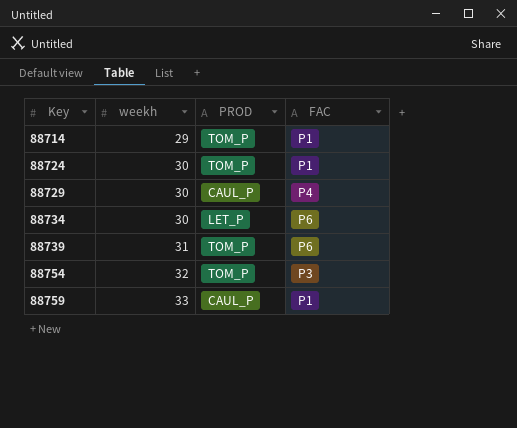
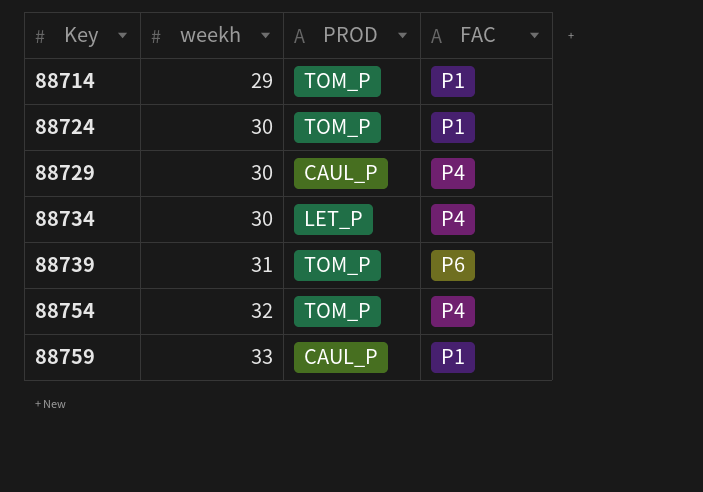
88734 | FAC: P6 -> P4
88754 | FAC: P3 -> P4

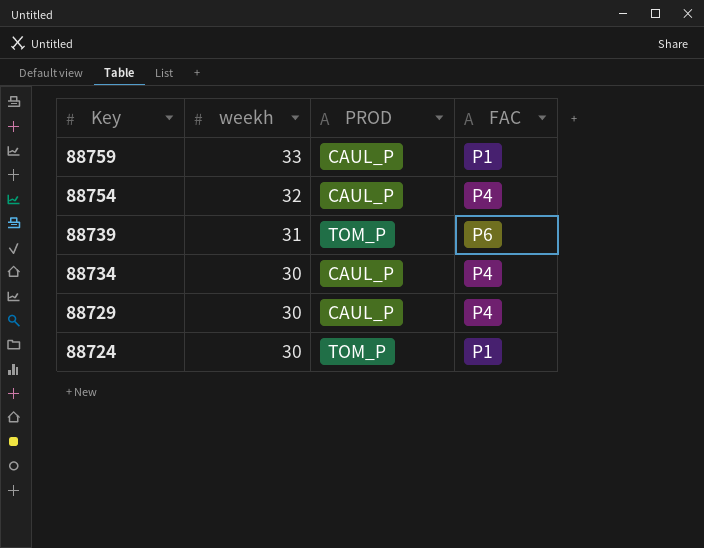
row order: Key ascending -> Key descending
row 88714: 29 | TOM_P | P1 -> none
88754 | PROD: TOM_P -> CAUL_P
88734 | PROD: LET_P -> CAUL_P

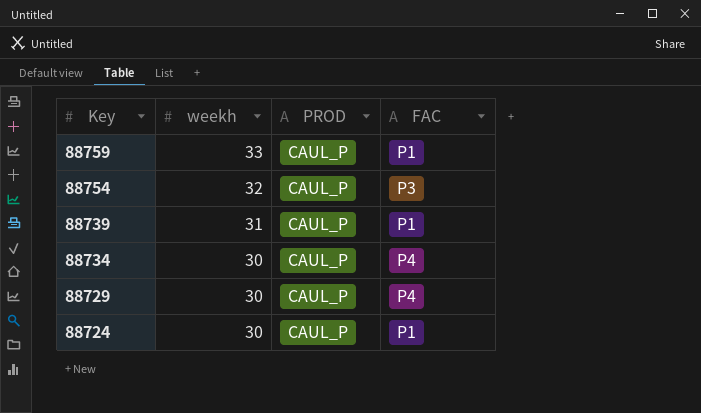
88754 | FAC: P4 -> P3
88739 | PROD: TOM_P -> CAUL_P
88739 | FAC: P6 -> P1
88724 | PROD: TOM_P -> CAUL_P

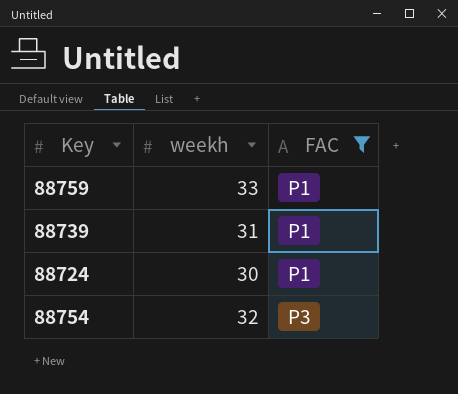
filter: none -> FAC != P4
row order: Key descending -> FAC ascending
column PROD | position: 3 -> none

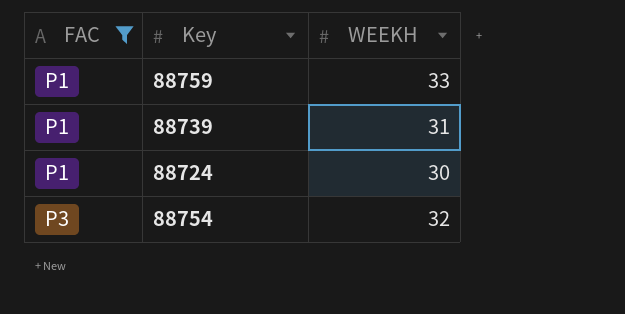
column FAC | position: 3 -> 1
column name: weekh -> WEEKH

